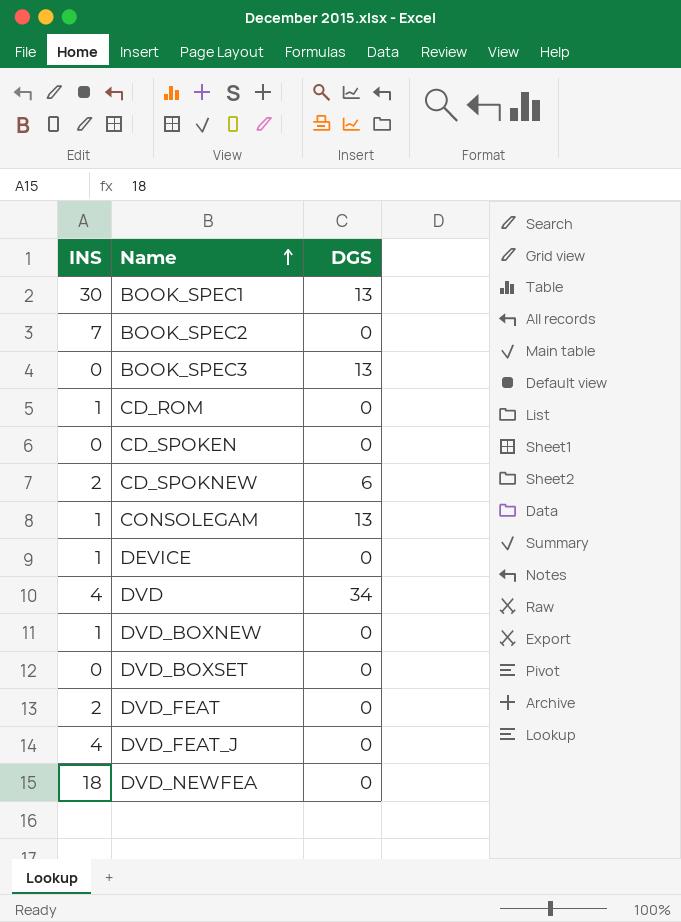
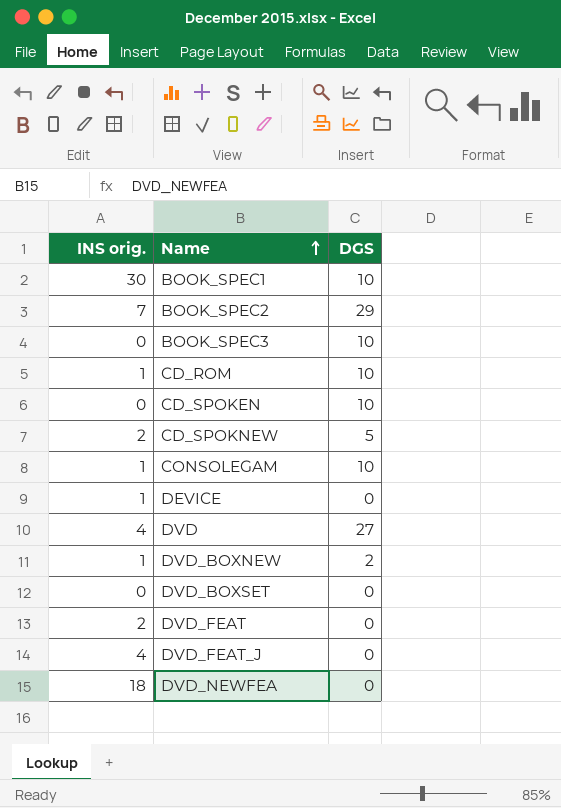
column name: INS -> INS orig.
BOOK_SPEC1 | DGS: 13 -> 10
BOOK_SPEC2 | DGS: 0 -> 29
BOOK_SPEC3 | DGS: 13 -> 10
CD_ROM | DGS: 0 -> 10
CD_SPOKEN | DGS: 0 -> 10
CD_SPOKNEW | DGS: 6 -> 5
CONSOLEGAM | DGS: 13 -> 10
DVD | DGS: 34 -> 27
DVD_BOXNEW | DGS: 0 -> 2

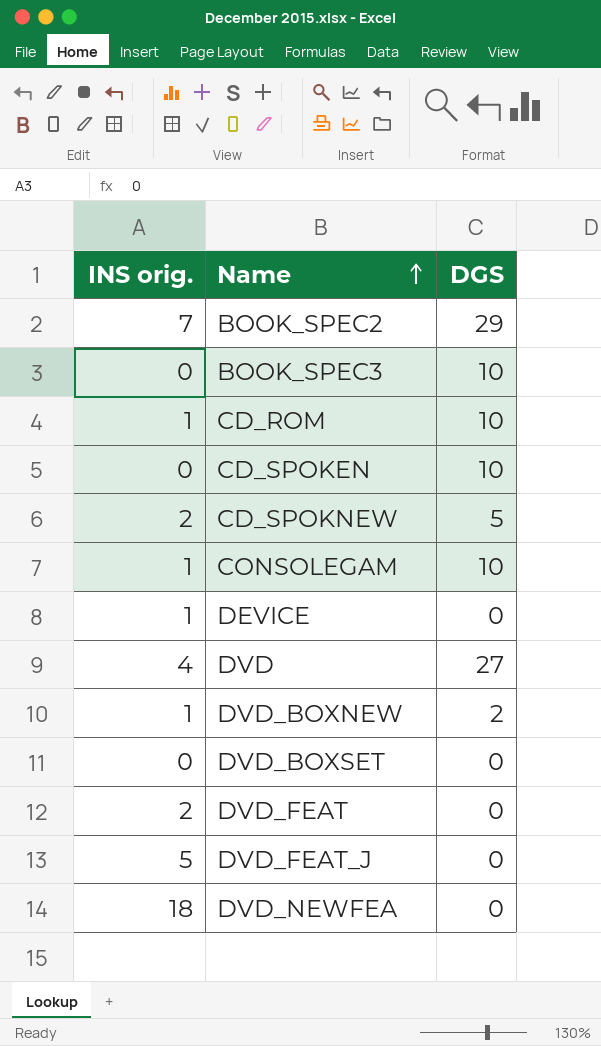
row BOOK_SPEC1: 30 | 10 -> none
DVD_FEAT_J | INS orig.: 4 -> 5

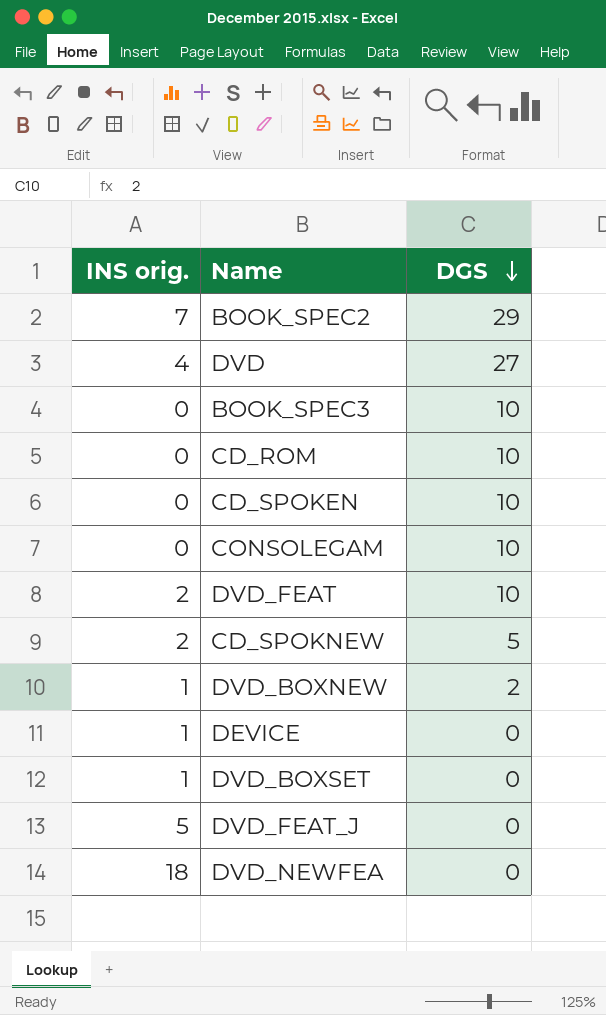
row order: Name ascending -> DGS descending
CD_ROM | INS orig.: 1 -> 0
CONSOLEGAM | INS orig.: 1 -> 0
DVD_FEAT | DGS: 0 -> 10
DVD_BOXSET | INS orig.: 0 -> 1

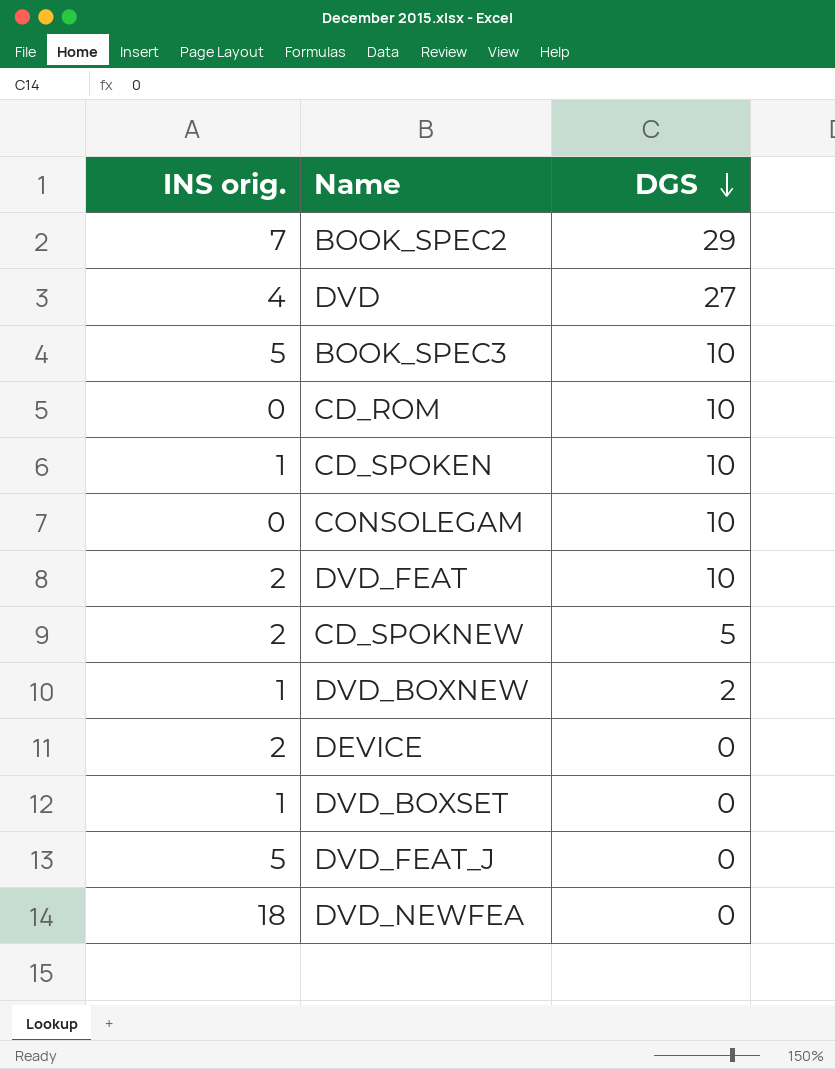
BOOK_SPEC3 | INS orig.: 0 -> 5
CD_SPOKEN | INS orig.: 0 -> 1
DEVICE | INS orig.: 1 -> 2

